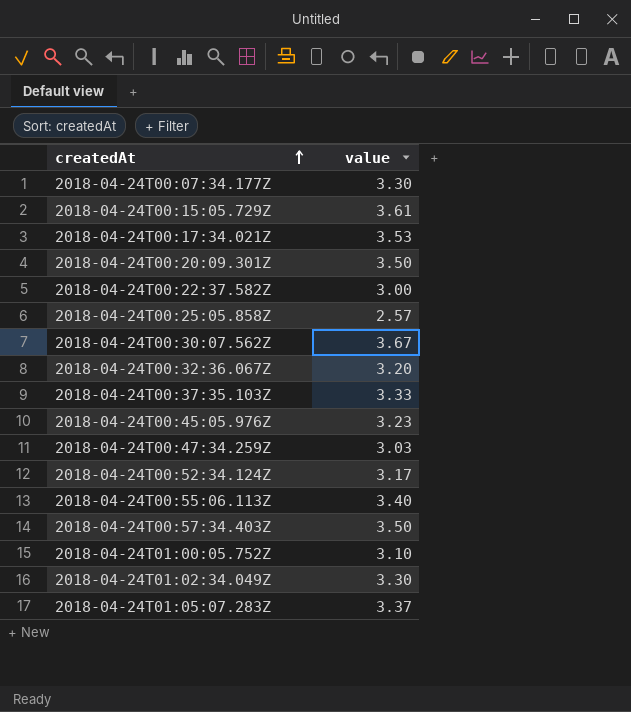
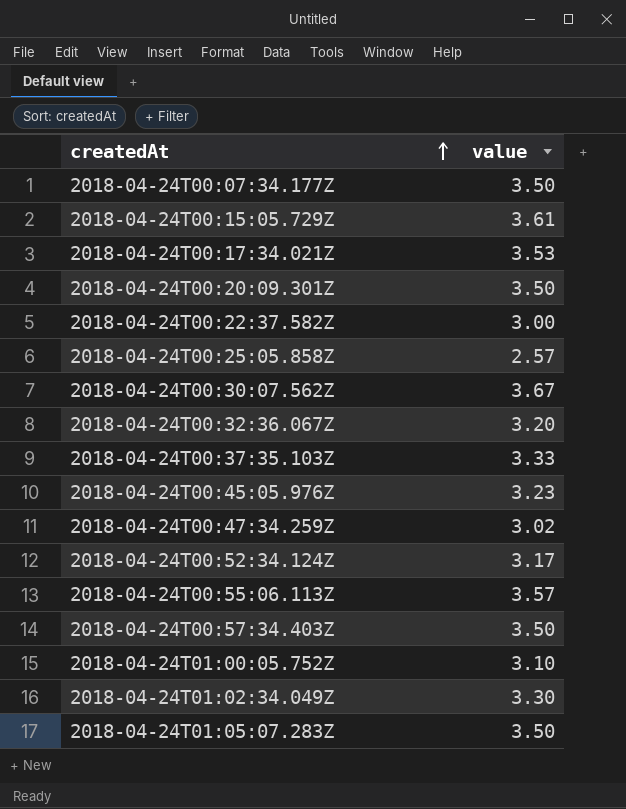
2018-04-24T00:07:34.177Z | value: 3.30 -> 3.50
2018-04-24T00:47:34.259Z | value: 3.03 -> 3.02
2018-04-24T00:55:06.113Z | value: 3.40 -> 3.57
2018-04-24T01:05:07.283Z | value: 3.37 -> 3.50

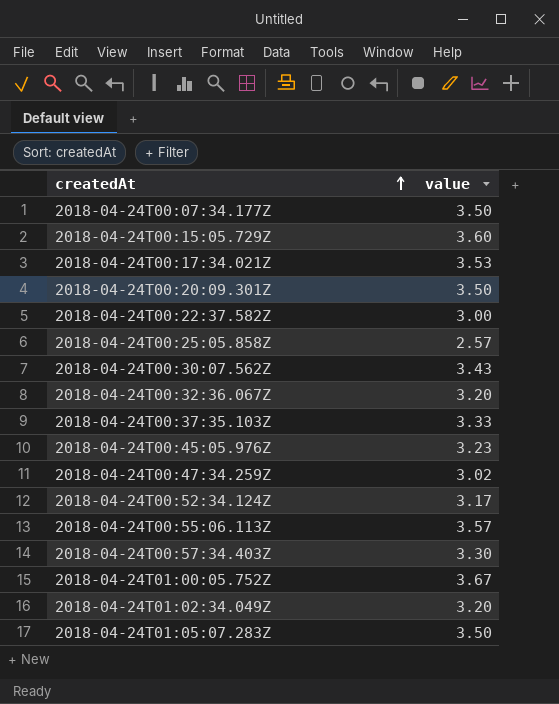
2018-04-24T00:15:05.729Z | value: 3.61 -> 3.60
2018-04-24T00:30:07.562Z | value: 3.67 -> 3.43
2018-04-24T00:57:34.403Z | value: 3.50 -> 3.30
2018-04-24T01:00:05.752Z | value: 3.10 -> 3.67
2018-04-24T01:02:34.049Z | value: 3.30 -> 3.20

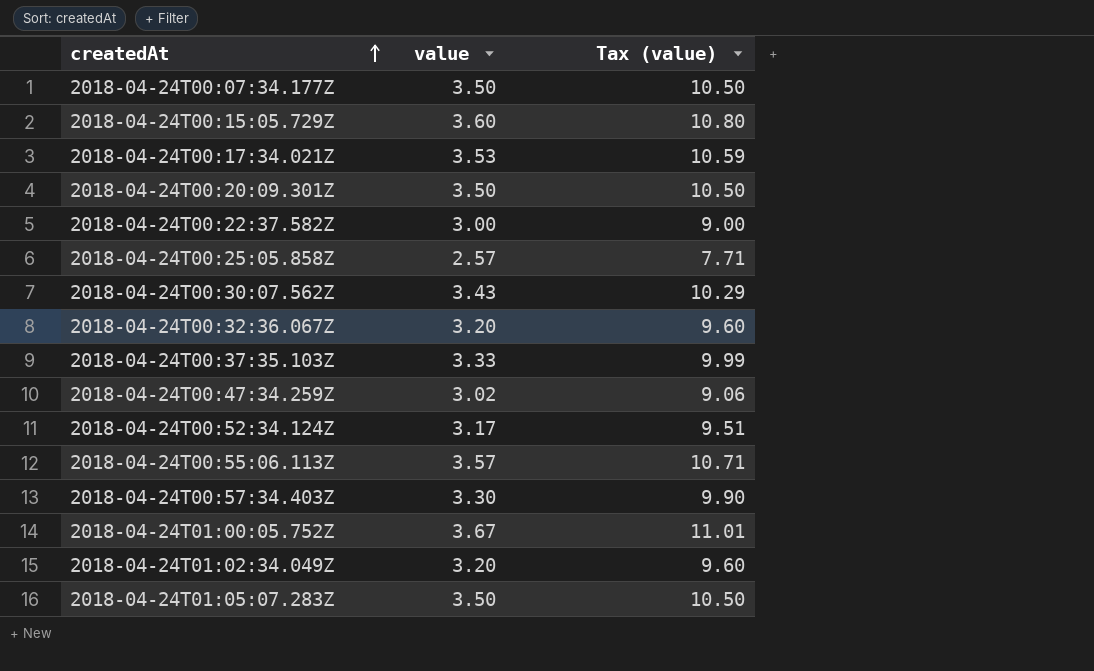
column Tax (value) | formula: none -> [value] * 3
row 2018-04-24T00:45:05.976Z: 3.23 -> none

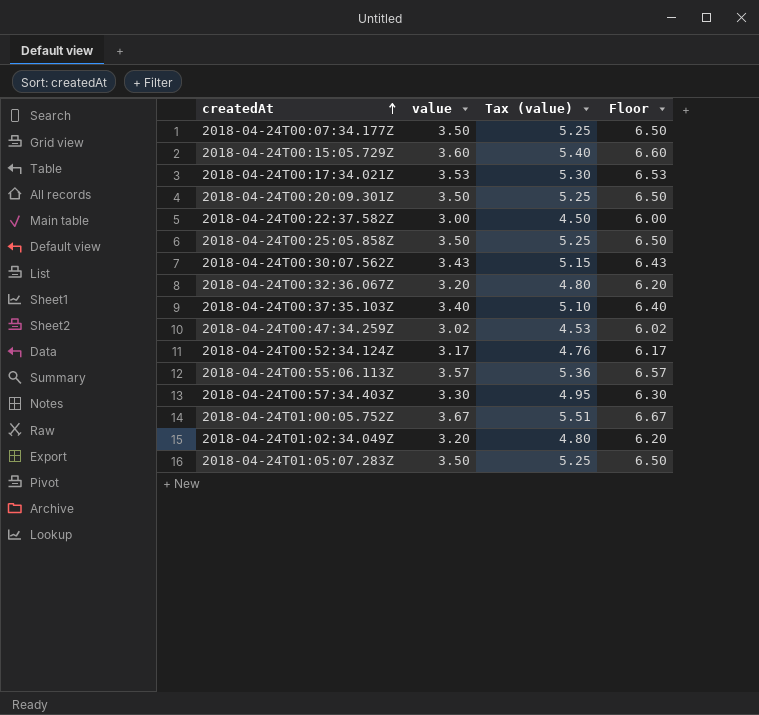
column Tax (value) | formula: [value] * 3 -> [value] * 1.5
column Floor | formula: none -> [value] + 3
2018-04-24T00:25:05.858Z | value: 2.57 -> 3.50
2018-04-24T00:37:35.103Z | value: 3.33 -> 3.40

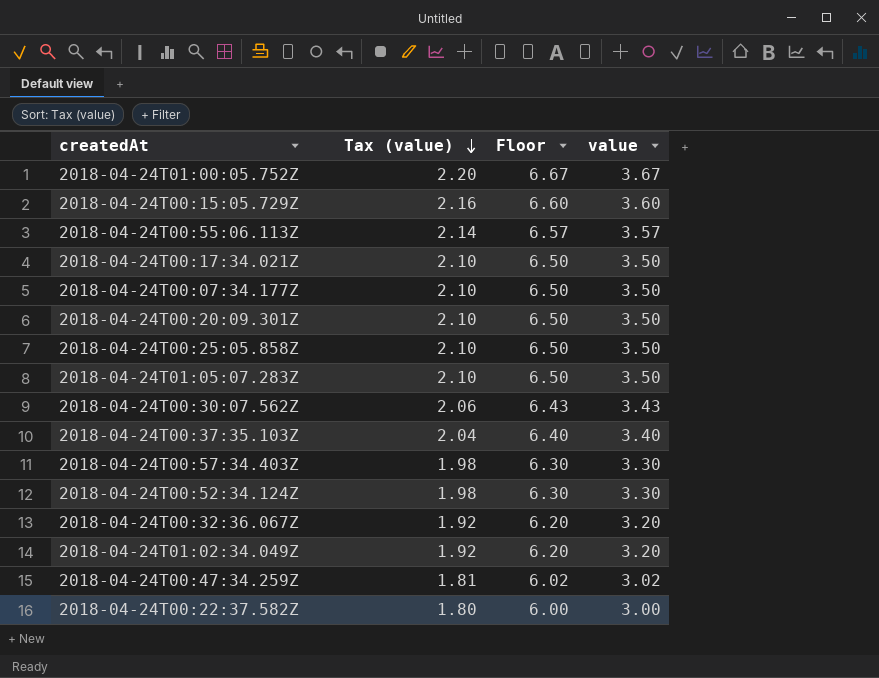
row order: createdAt ascending -> Tax (value) descending
column Tax (value) | formula: [value] * 1.5 -> [value] * 0.6
column value | position: 2 -> 4
2018-04-24T00:17:34.021Z | Floor: 6.53 -> 6.50
2018-04-24T00:17:34.021Z | value: 3.53 -> 3.50
2018-04-24T00:52:34.124Z | Floor: 6.17 -> 6.30
2018-04-24T00:52:34.124Z | value: 3.17 -> 3.30

